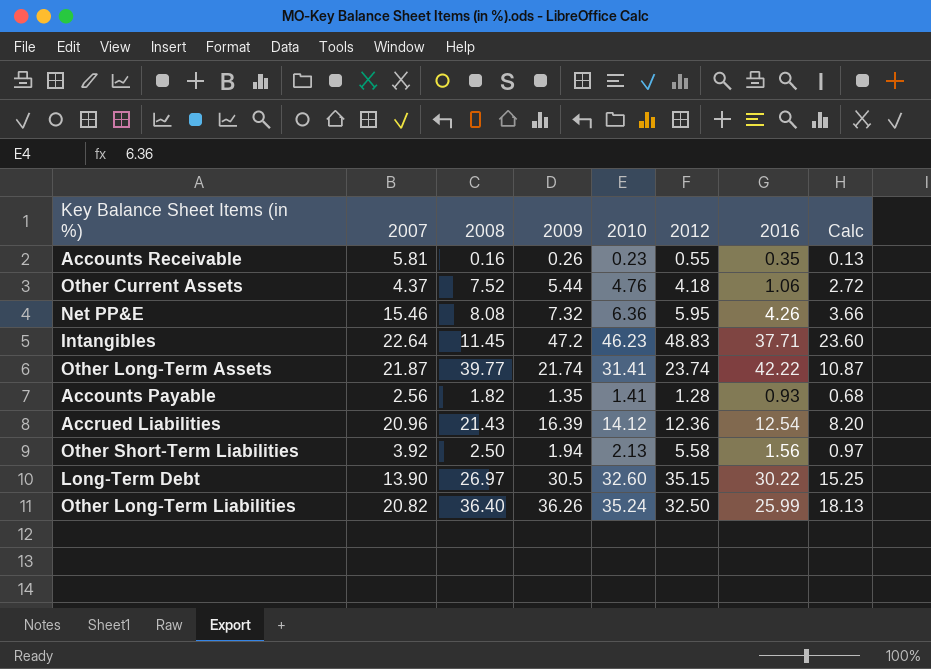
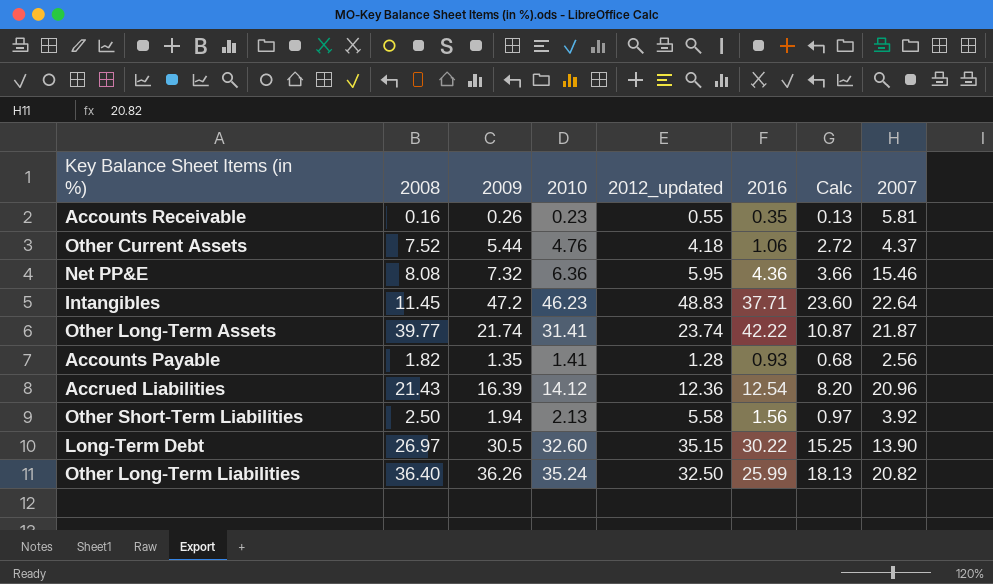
column name: 2012 -> 2012_updated
column 2007 | position: 2 -> 8
Net PP&E | 2016: 4.26 -> 4.36

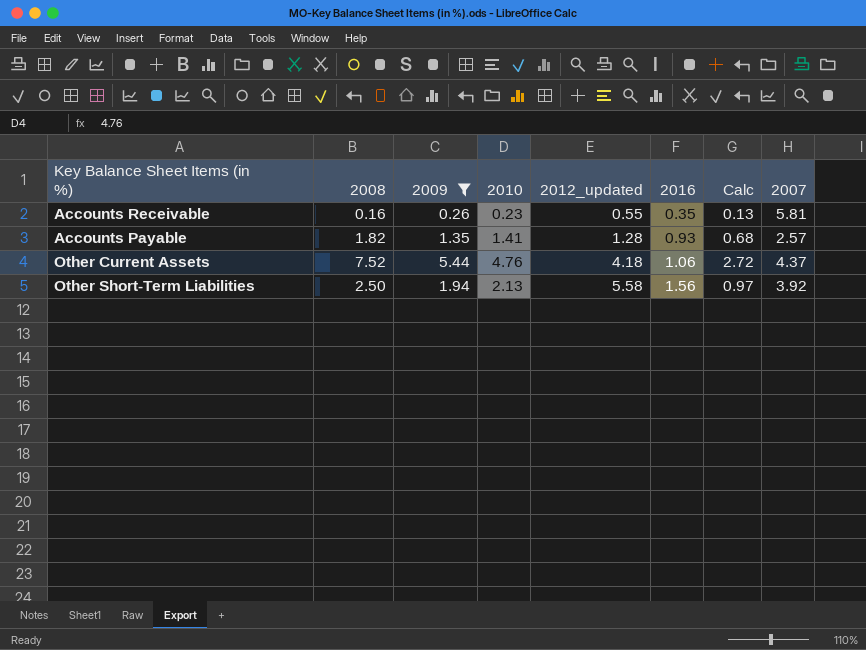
filter: none -> 2009 <= 5.44
row order: none -> 2012_updated ascending
Accounts Payable | 2007: 2.56 -> 2.57

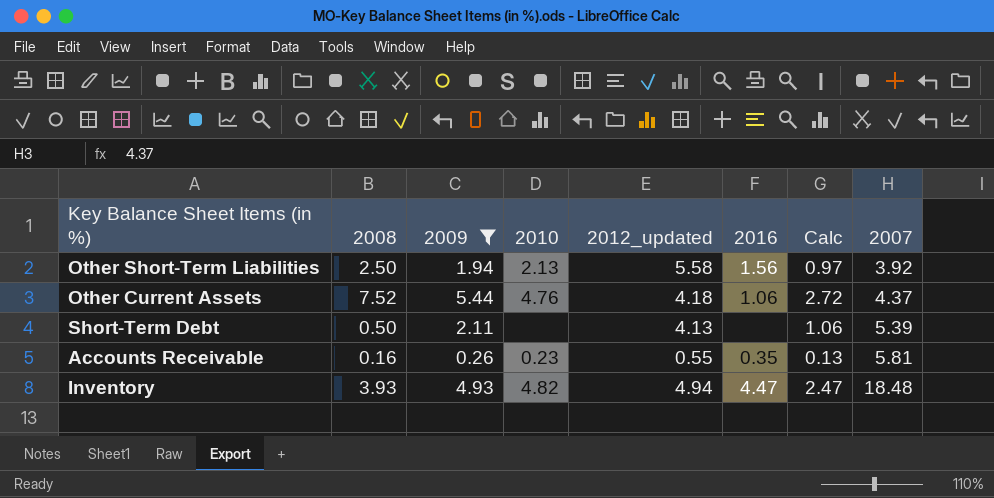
row order: 2012_updated ascending -> 2007 ascending
row Accounts Payable: 1.82 | 1.35 | 1.41 | 1.28 | 0.93 | 0.68 | 2.57 -> none
row Short-Term Debt: none -> 0.50 | 2.11 | none | 4.13 | none | 1.06 | 5.39
row Inventory: none -> 3.93 | 4.93 | 4.82 | 4.94 | 4.47 | 2.47 | 18.48

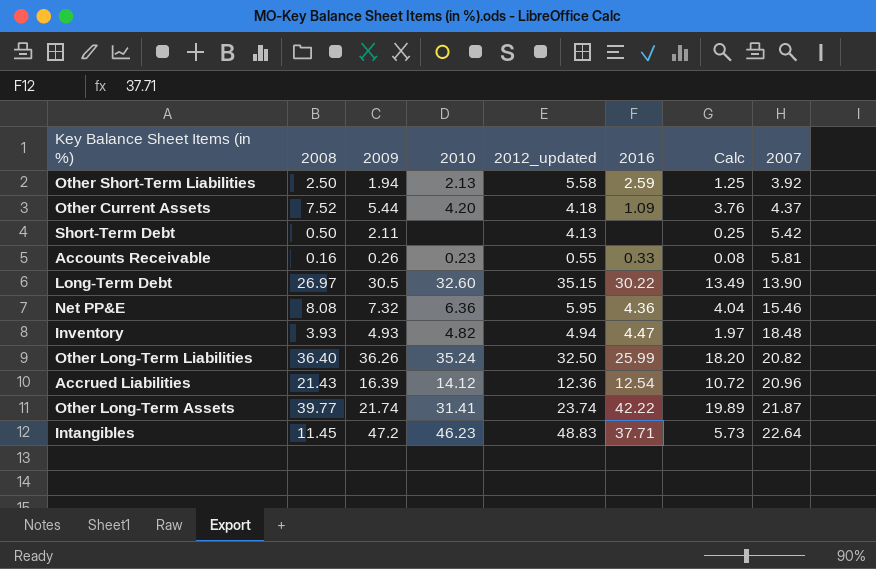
filter: 2009 <= 5.44 -> none
column Calc | formula: [2009] * 0.5 -> [2008] * 0.5
Other Short-Term Liabilities | 2016: 1.56 -> 2.59
Other Current Assets | 2010: 4.76 -> 4.20
Other Current Assets | 2016: 1.06 -> 1.09
Short-Term Debt | 2007: 5.39 -> 5.42
Accounts Receivable | 2016: 0.35 -> 0.33

